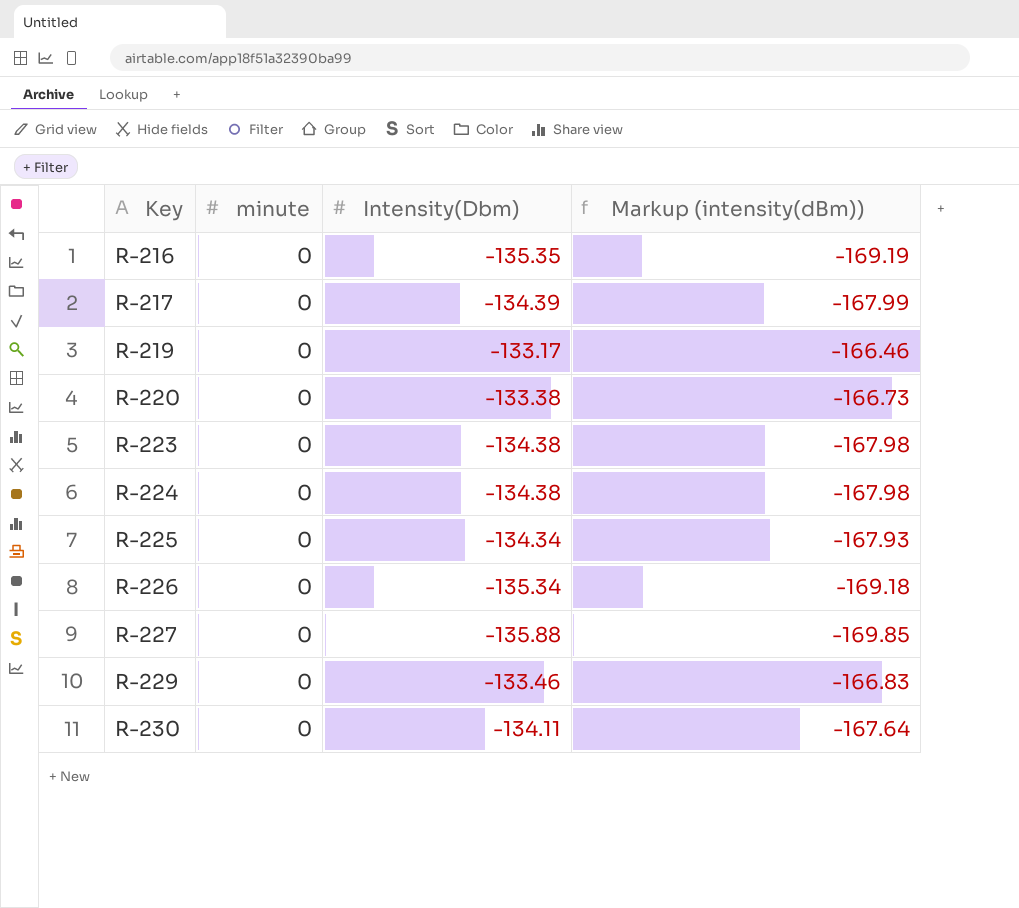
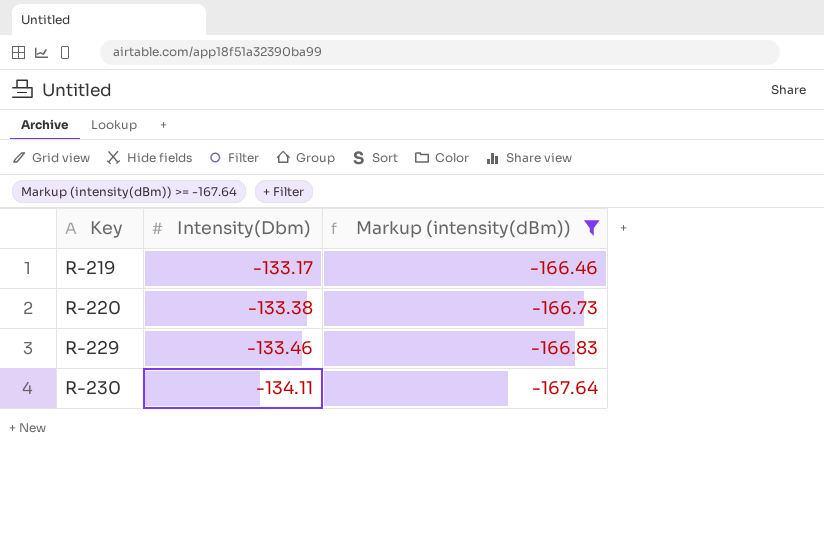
filter: none -> Markup (intensity(dBm)) >= -167.64
column minute | position: 2 -> none

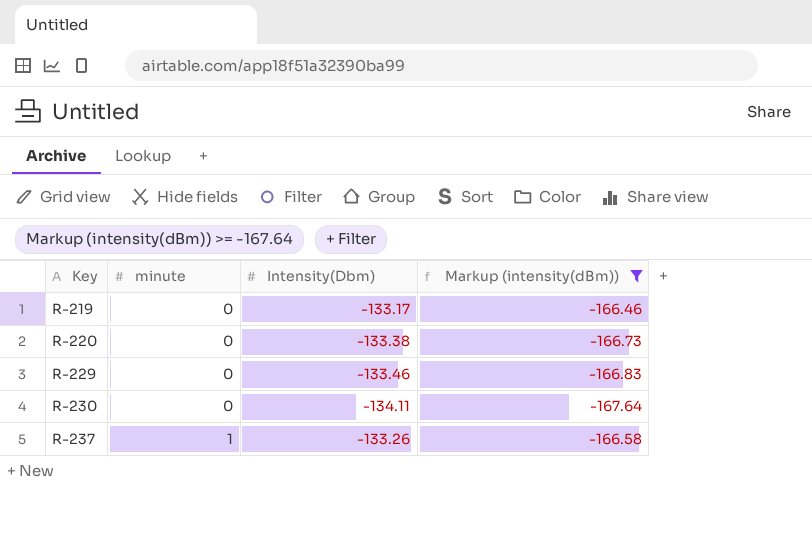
column minute | position: none -> 2
row R-237: none -> 1 | -133.26 | -166.58

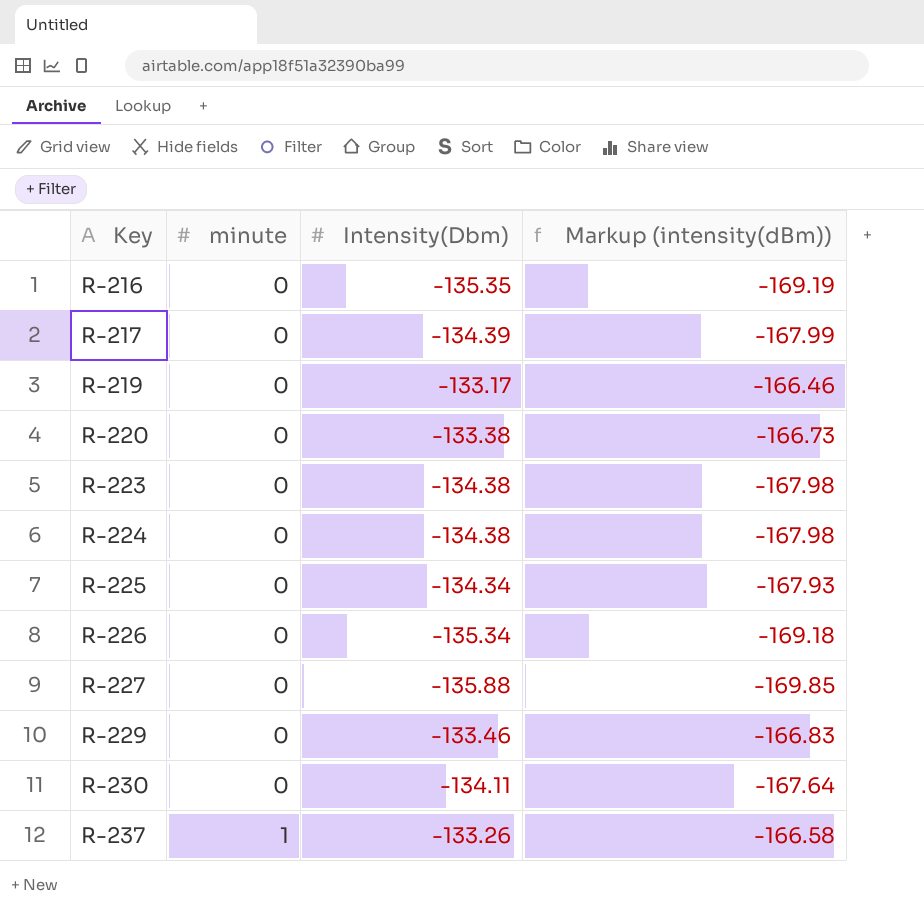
filter: Markup (intensity(dBm)) >= -167.64 -> none

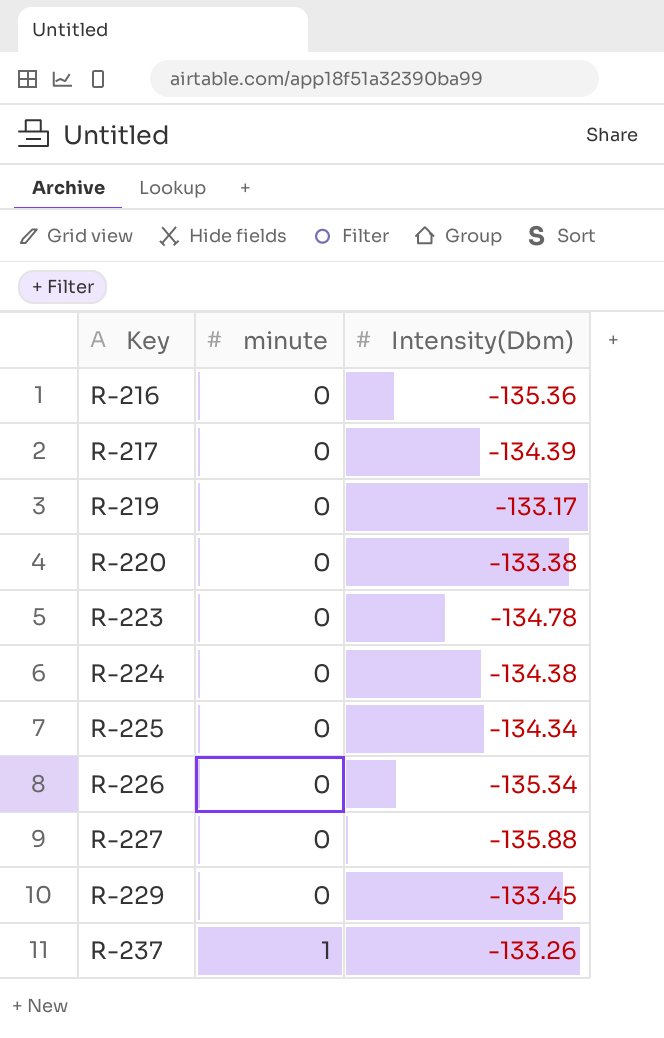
column Markup (intensity(dBm)) | formula: [Intensity(Dbm)] * 1.25 -> none
row R-230: 0 | -134.11 | -167.64 -> none
R-216 | Intensity(Dbm): -135.35 -> -135.36
R-223 | Intensity(Dbm): -134.38 -> -134.78
R-229 | Intensity(Dbm): -133.46 -> -133.45

